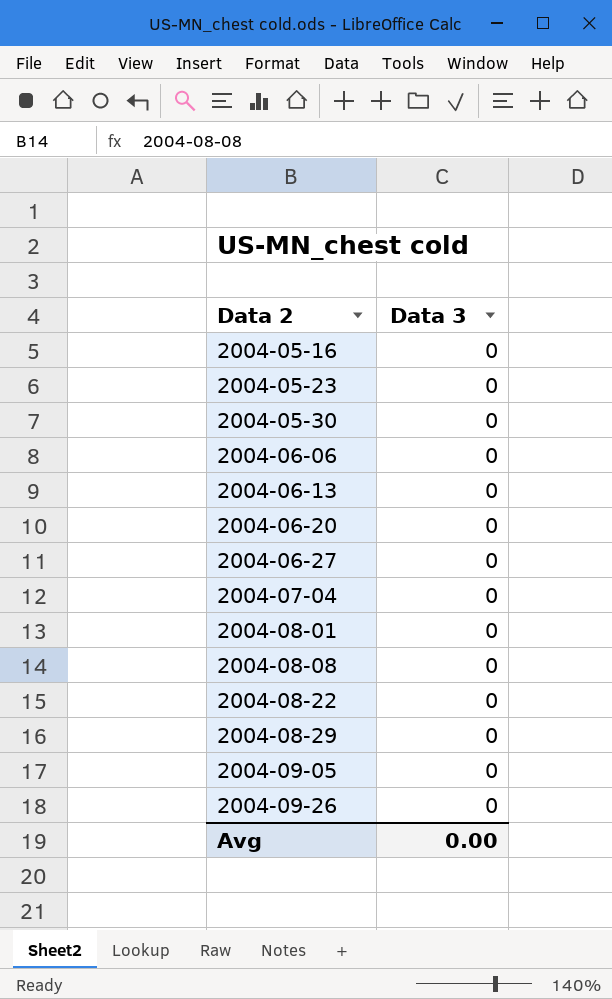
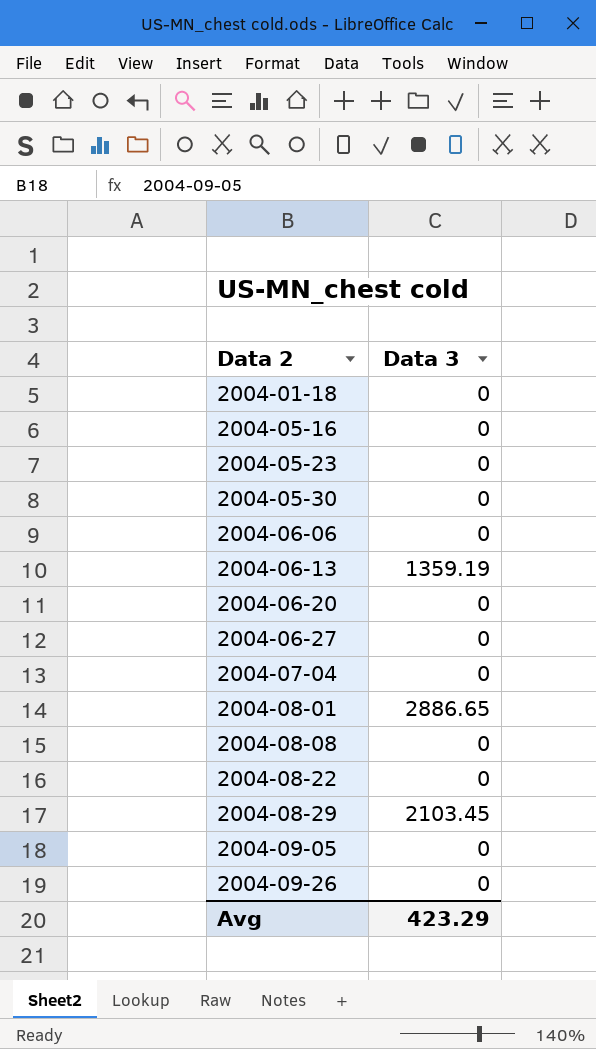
row 2004-01-18: none -> 0
2004-06-13 | Data 3: 0 -> 1359.19
2004-08-01 | Data 3: 0 -> 2886.65
2004-08-29 | Data 3: 0 -> 2103.45
Avg | Data 3: 0.00 -> 423.29

